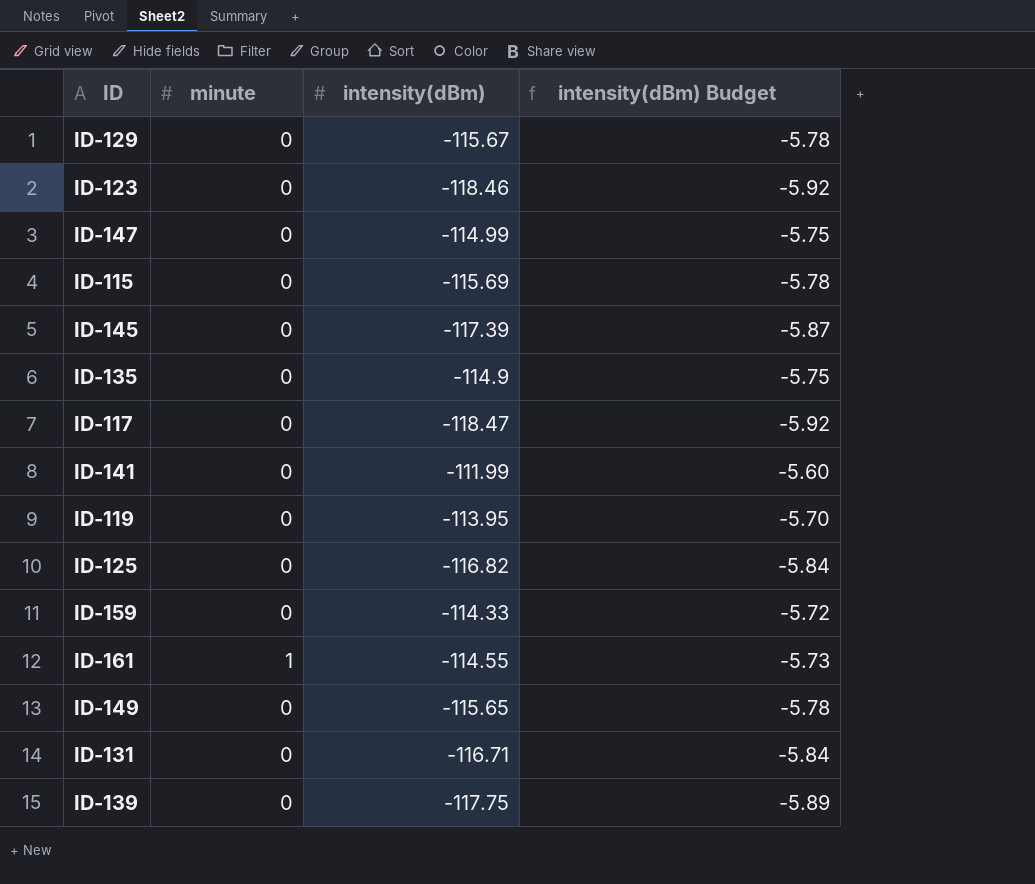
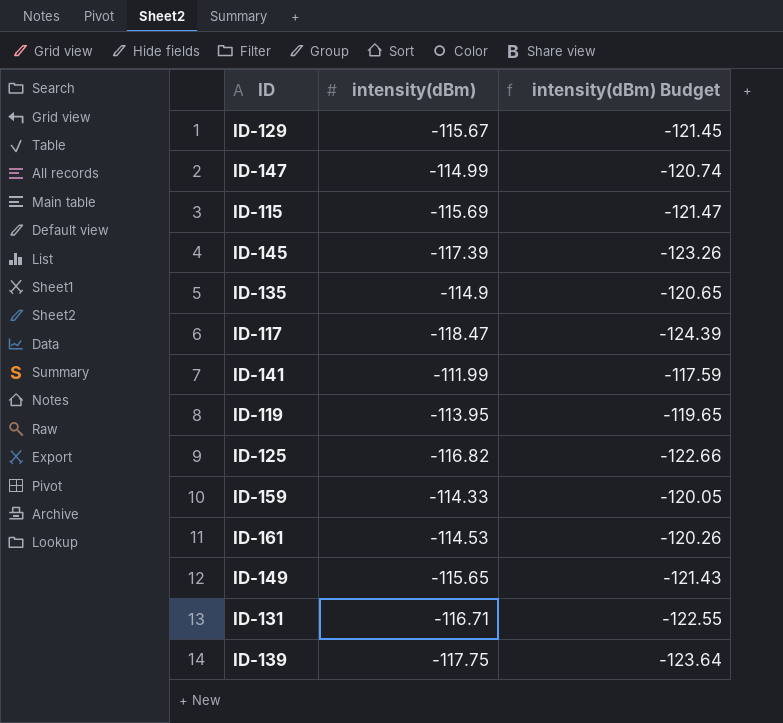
column minute | position: 2 -> none
column intensity(dBm) Budget | formula: [intensity(dBm)] * 0.05 -> [intensity(dBm)] * 1.05
row ID-123: 0 | -118.46 | -5.92 -> none
ID-161 | intensity(dBm): -114.55 -> -114.53

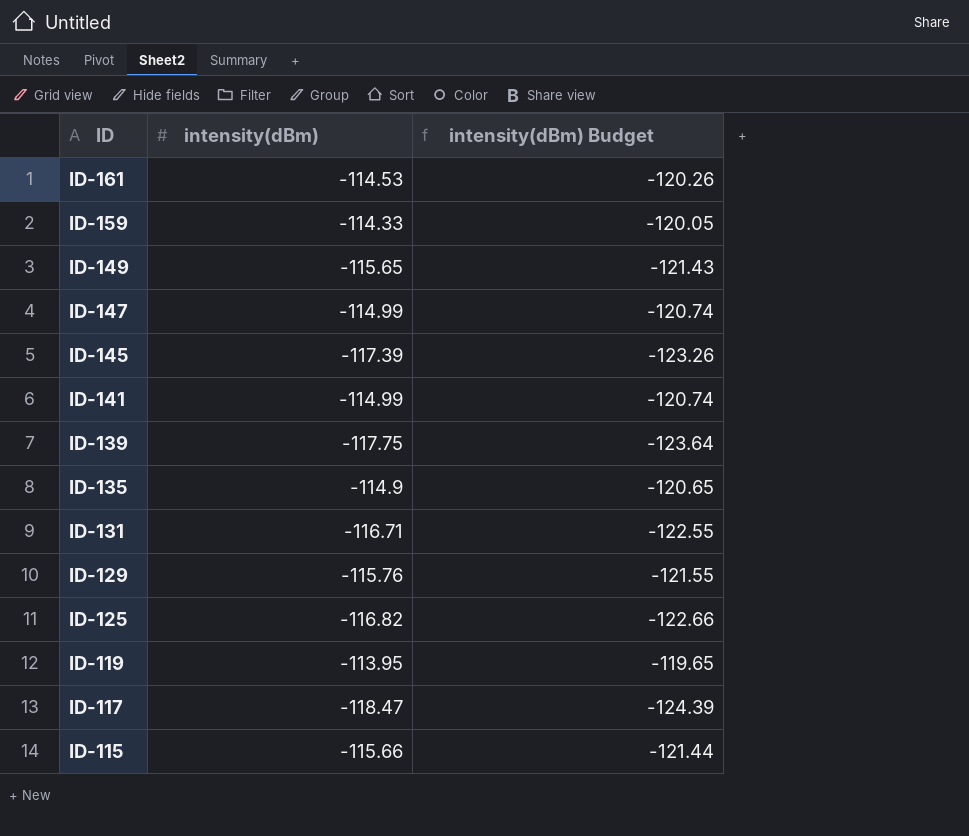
row order: none -> ID descending
ID-141 | intensity(dBm): -111.99 -> -114.99
ID-141 | intensity(dBm) Budget: -117.59 -> -120.74
ID-129 | intensity(dBm): -115.67 -> -115.76
ID-129 | intensity(dBm) Budget: -121.45 -> -121.55
ID-115 | intensity(dBm): -115.69 -> -115.66
ID-115 | intensity(dBm) Budget: -121.47 -> -121.44

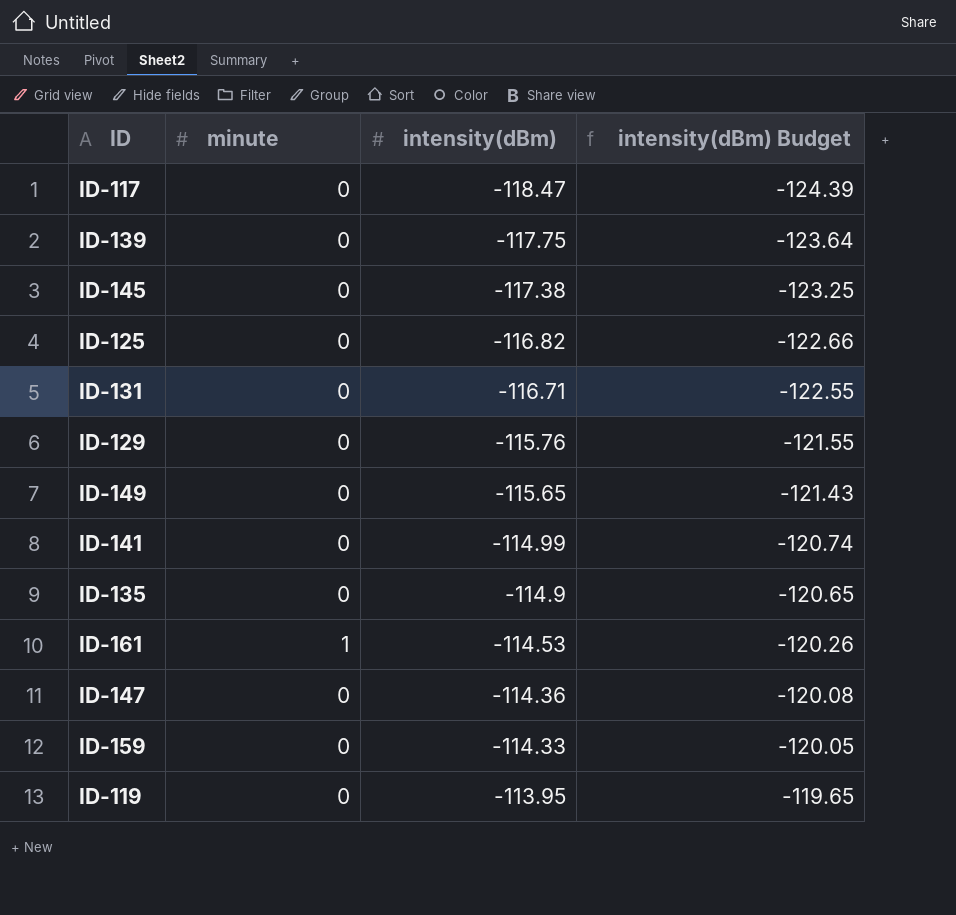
row order: ID descending -> intensity(dBm) ascending
column minute | position: none -> 2
row ID-115: -115.66 | -121.44 -> none
ID-145 | intensity(dBm): -117.39 -> -117.38
ID-145 | intensity(dBm) Budget: -123.26 -> -123.25
ID-147 | intensity(dBm): -114.99 -> -114.36
ID-147 | intensity(dBm) Budget: -120.74 -> -120.08

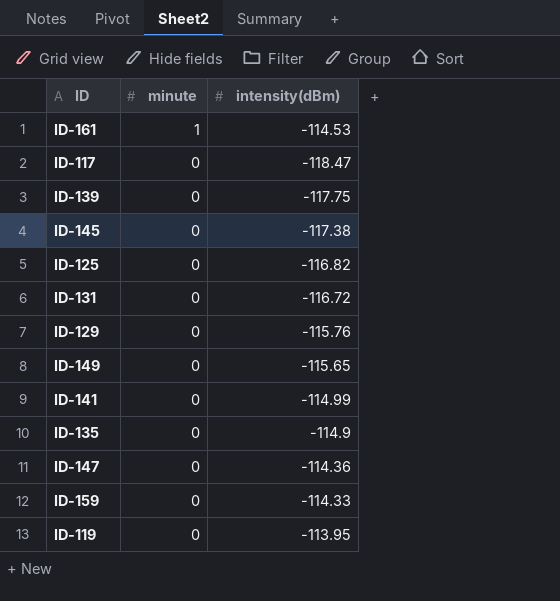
row order: intensity(dBm) ascending -> minute descending
column intensity(dBm) Budget | formula: [intensity(dBm)] * 1.05 -> none
ID-131 | intensity(dBm): -116.71 -> -116.72

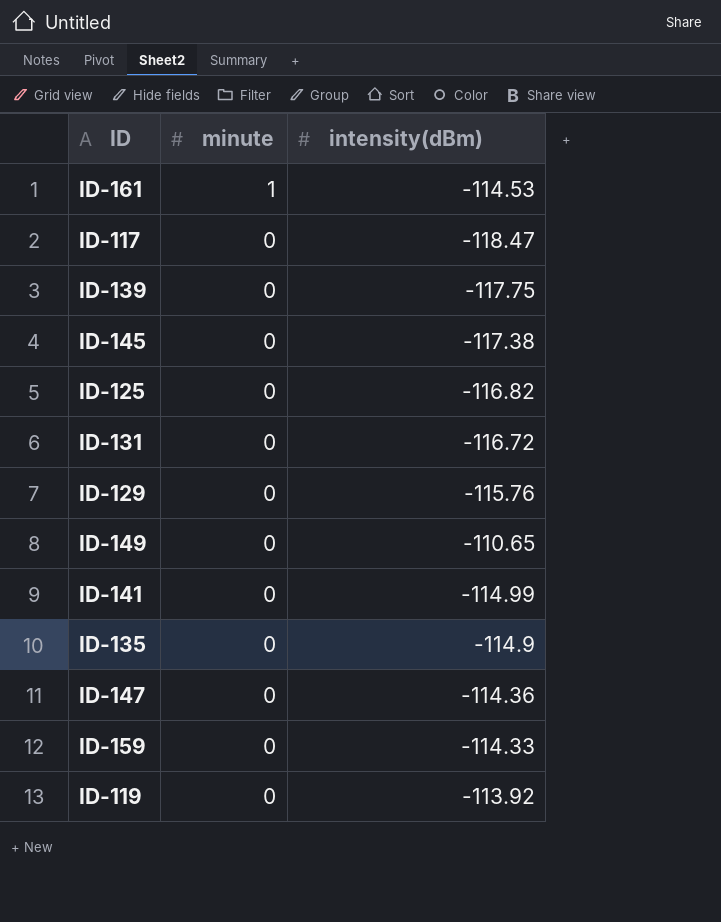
ID-149 | intensity(dBm): -115.65 -> -110.65
ID-119 | intensity(dBm): -113.95 -> -113.92

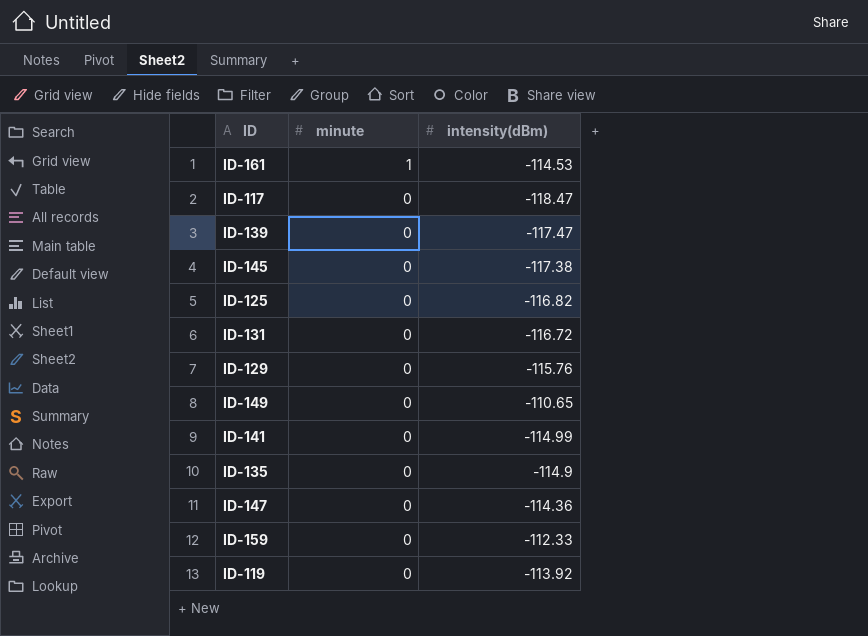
ID-139 | intensity(dBm): -117.75 -> -117.47
ID-159 | intensity(dBm): -114.33 -> -112.33

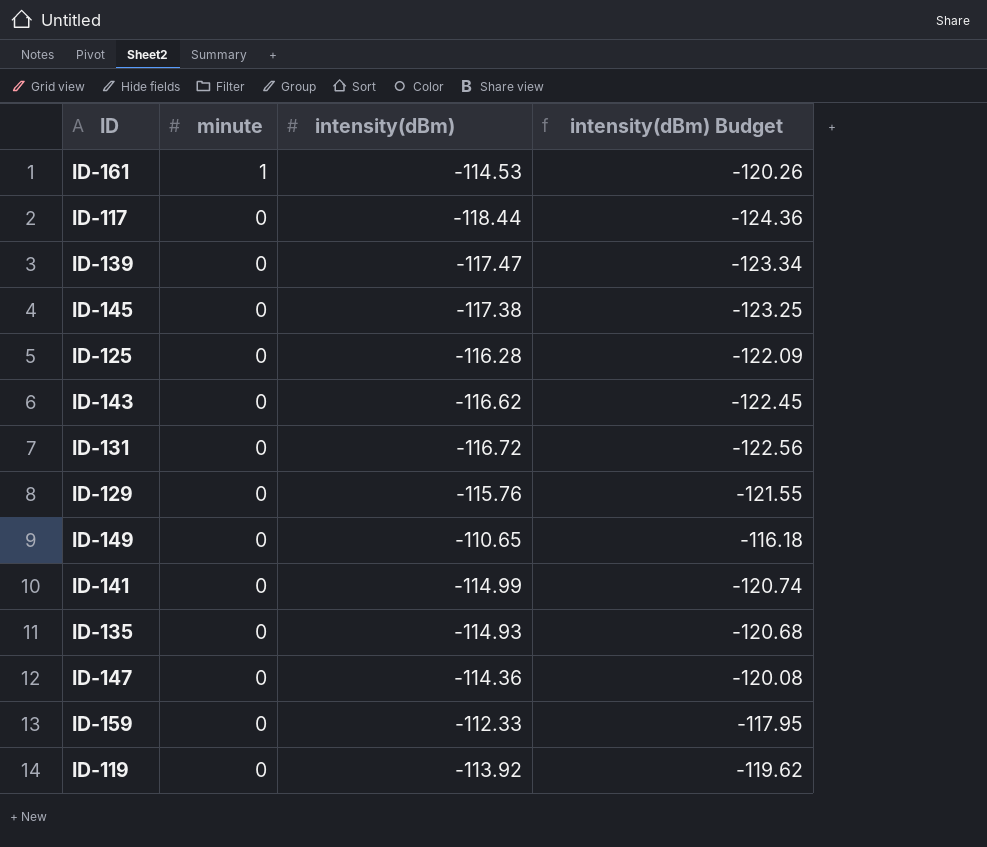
column intensity(dBm) Budget | formula: none -> [intensity(dBm)] * 1.05
ID-117 | intensity(dBm): -118.47 -> -118.44
ID-125 | intensity(dBm): -116.82 -> -116.28
row ID-143: none -> 0 | -116.62 | -122.45
ID-135 | intensity(dBm): -114.9 -> -114.93

